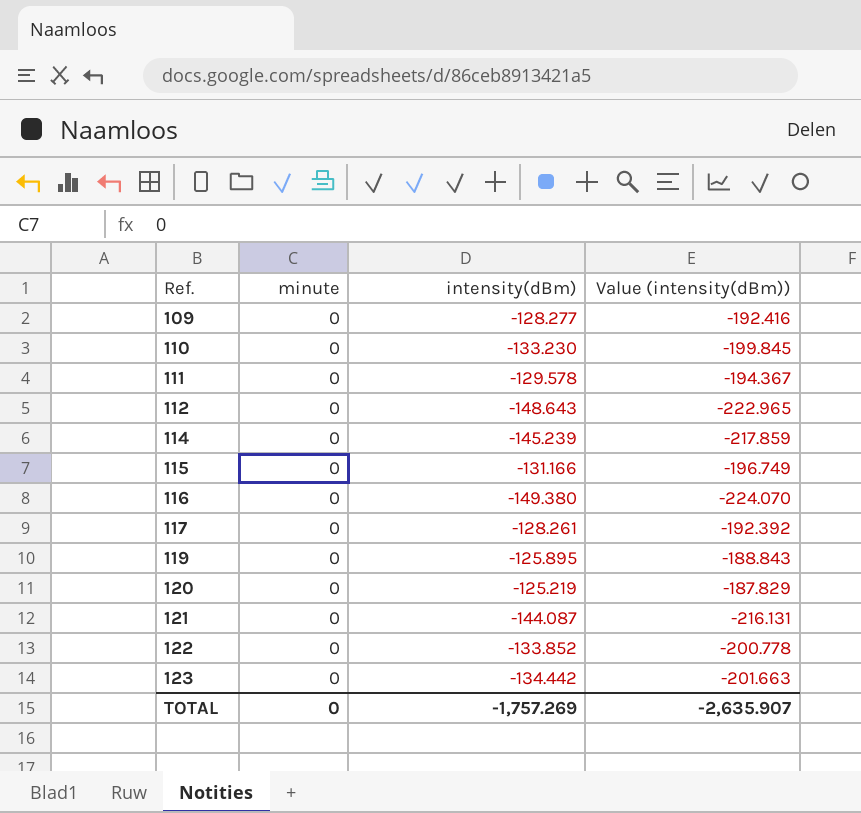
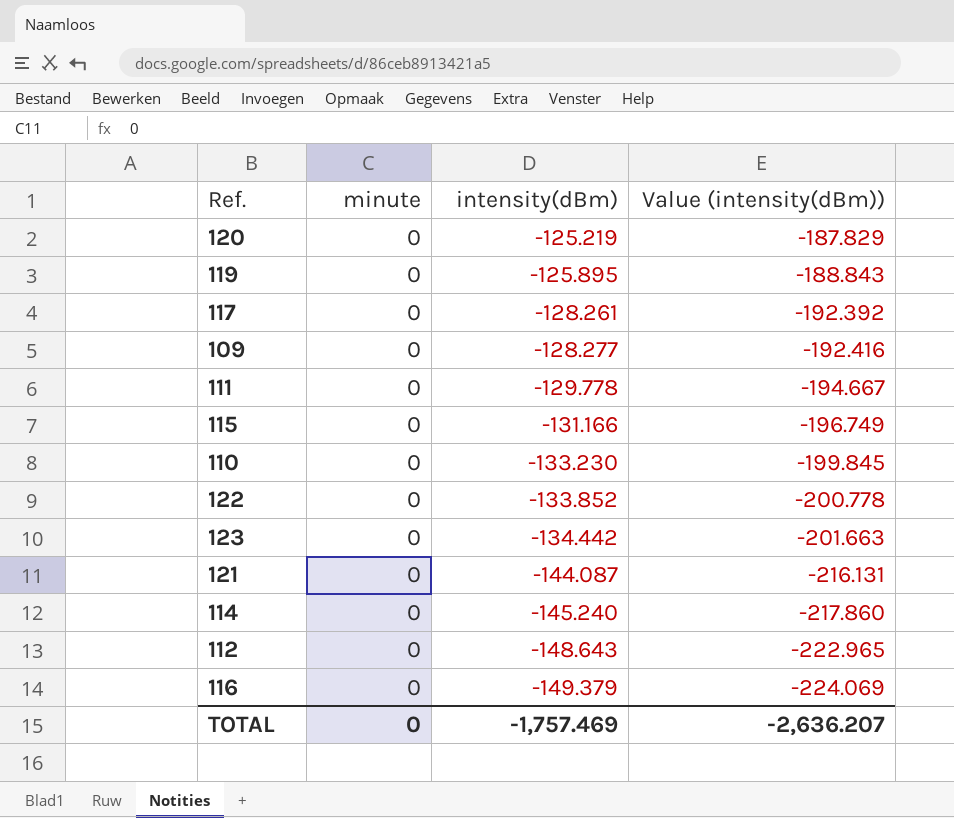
row order: Ref. ascending -> intensity(dBm) descending
111 | intensity(dBm): -129.578 -> -129.778
111 | Value (intensity(dBm)): -194.367 -> -194.667
114 | intensity(dBm): -145.239 -> -145.240
114 | Value (intensity(dBm)): -217.859 -> -217.860
116 | intensity(dBm): -149.380 -> -149.379
116 | Value (intensity(dBm)): -224.070 -> -224.069
TOTAL | intensity(dBm): -1,757.269 -> -1,757.469
TOTAL | Value (intensity(dBm)): -2,635.907 -> -2,636.207

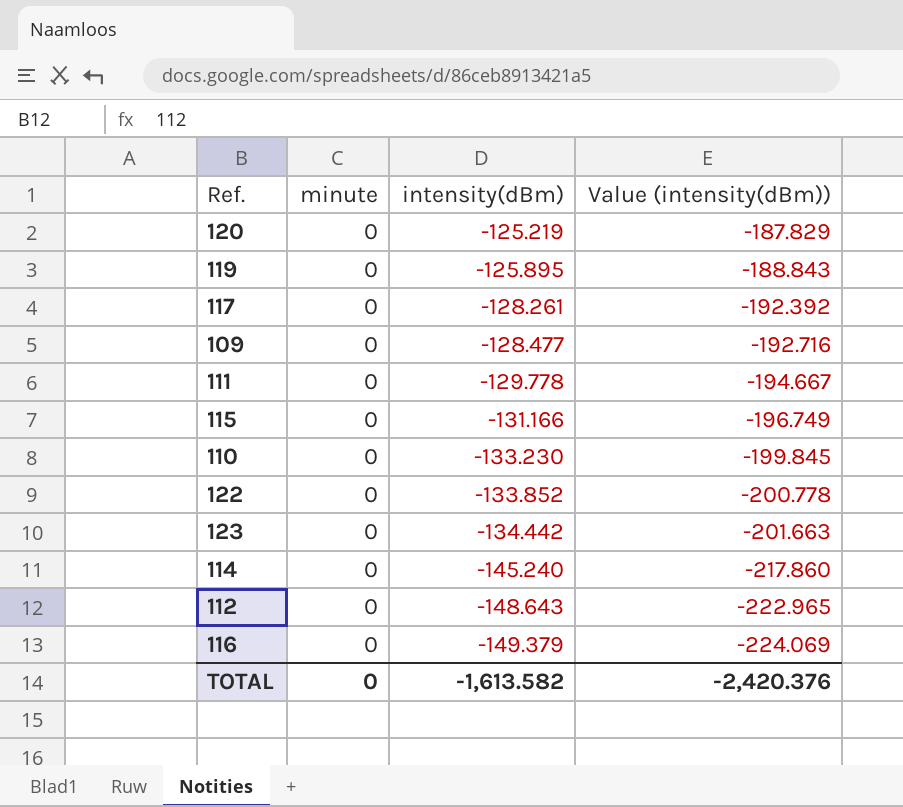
row 121: 0 | -144.087 | -216.131 -> none
109 | intensity(dBm): -128.277 -> -128.477
109 | Value (intensity(dBm)): -192.416 -> -192.716
TOTAL | intensity(dBm): -1,757.469 -> -1,613.582
TOTAL | Value (intensity(dBm)): -2,636.207 -> -2,420.376

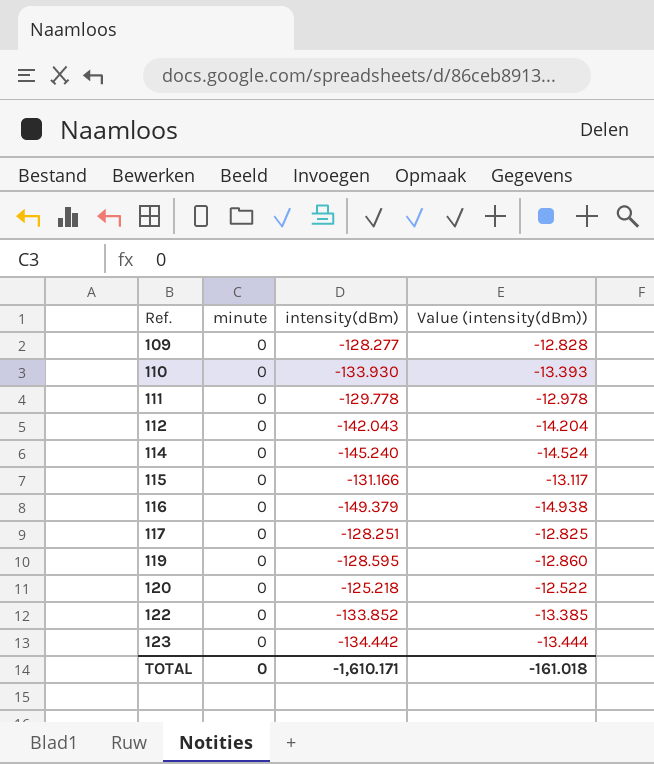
row order: intensity(dBm) descending -> Ref. ascending
column Value (intensity(dBm)) | formula: [intensity(dBm)] * 1.5 -> [intensity(dBm)] * 0.1
109 | intensity(dBm): -128.477 -> -128.277
110 | intensity(dBm): -133.230 -> -133.930
112 | intensity(dBm): -148.643 -> -142.043
117 | intensity(dBm): -128.261 -> -128.251
119 | intensity(dBm): -125.895 -> -128.595
120 | intensity(dBm): -125.219 -> -125.218
TOTAL | intensity(dBm): -1,613.582 -> -1,610.171
TOTAL | Value (intensity(dBm)): -2,420.376 -> -161.018

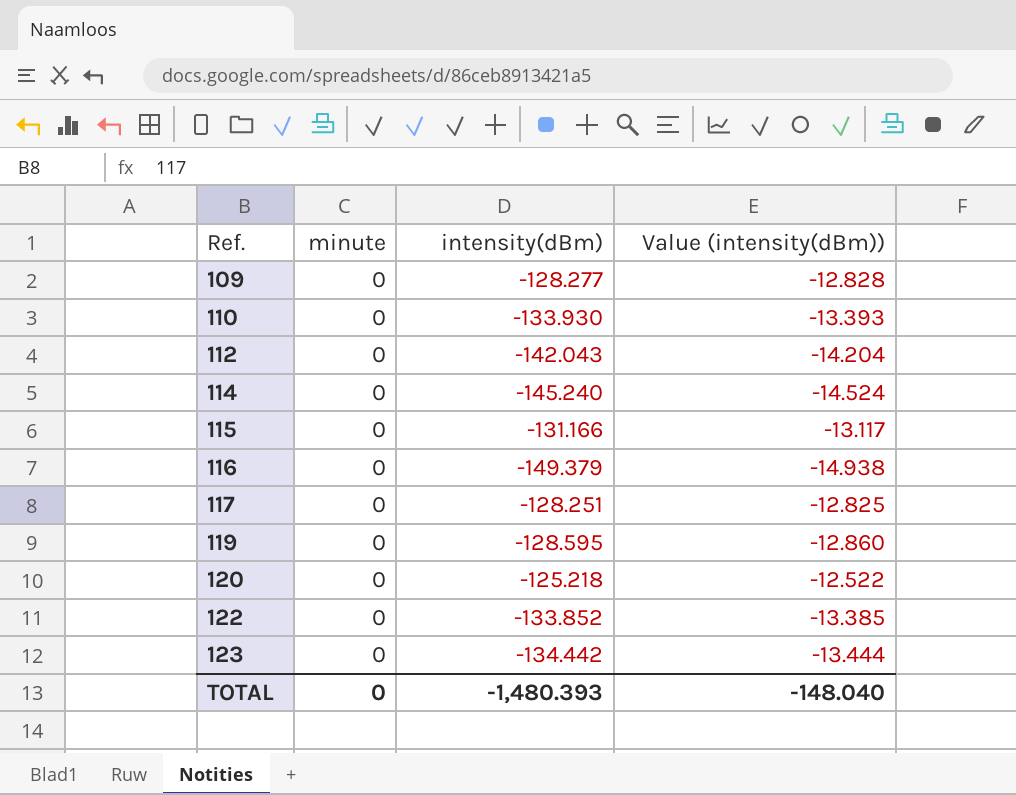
row 111: 0 | -129.778 | -12.978 -> none
TOTAL | intensity(dBm): -1,610.171 -> -1,480.393
TOTAL | Value (intensity(dBm)): -161.018 -> -148.040

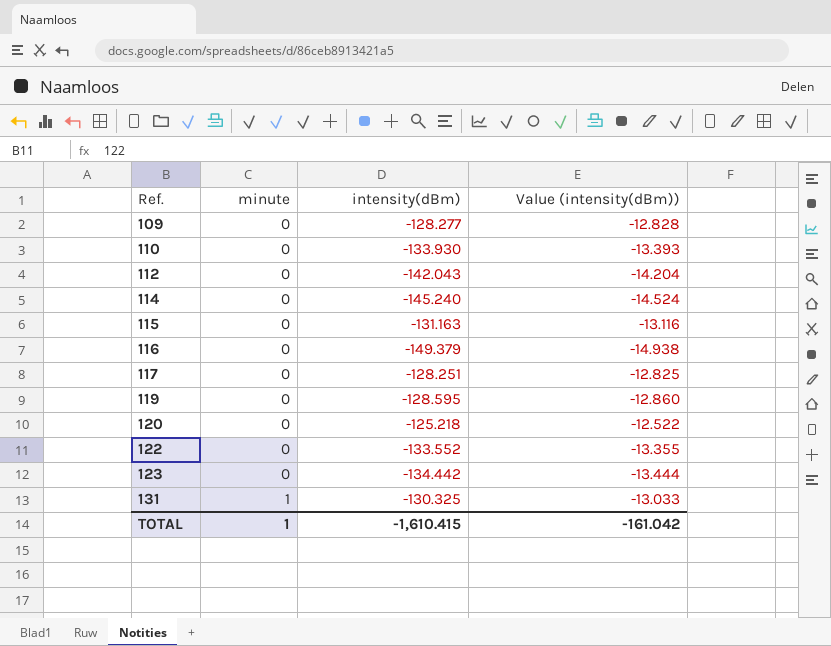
115 | intensity(dBm): -131.166 -> -131.163
115 | Value (intensity(dBm)): -13.117 -> -13.116
122 | intensity(dBm): -133.852 -> -133.552
122 | Value (intensity(dBm)): -13.385 -> -13.355
row 131: none -> 1 | -130.325 | -13.033
TOTAL | minute: 0 -> 1
TOTAL | intensity(dBm): -1,480.393 -> -1,610.415
TOTAL | Value (intensity(dBm)): -148.040 -> -161.042

